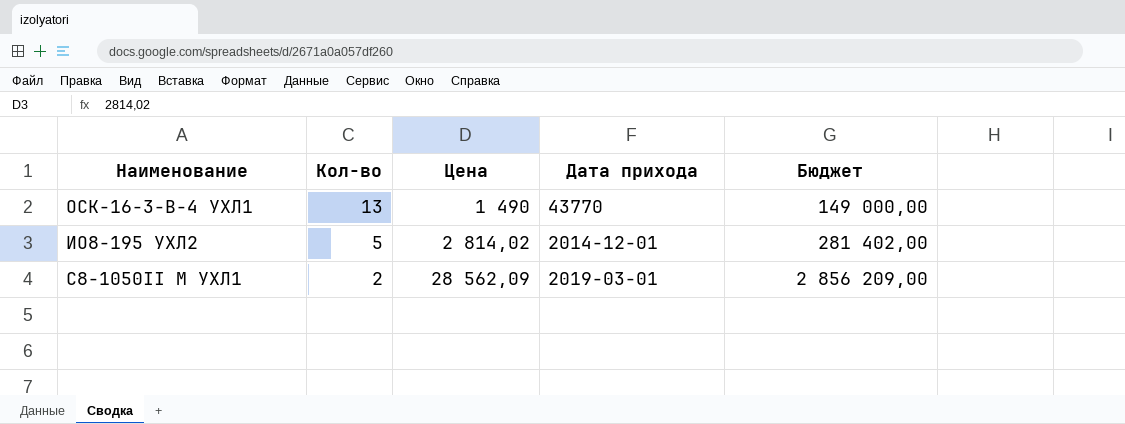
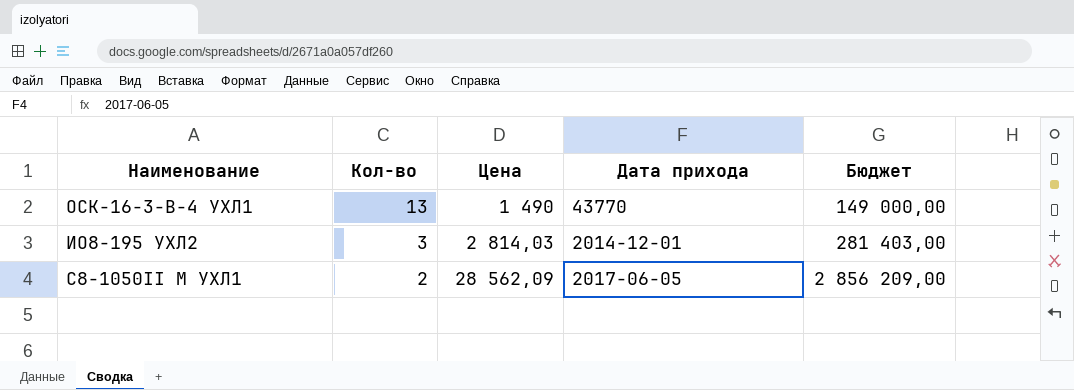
ИО8-195 УХЛ2 | Кол-во: 5 -> 3
ИО8-195 УХЛ2 | Цена: 2 814,02 -> 2 814,03
ИО8-195 УХЛ2 | Бюджет: 281 402,00 -> 281 403,00
С8-1050II М УХЛ1 | Дата прихода: 2019-03-01 -> 2017-06-05

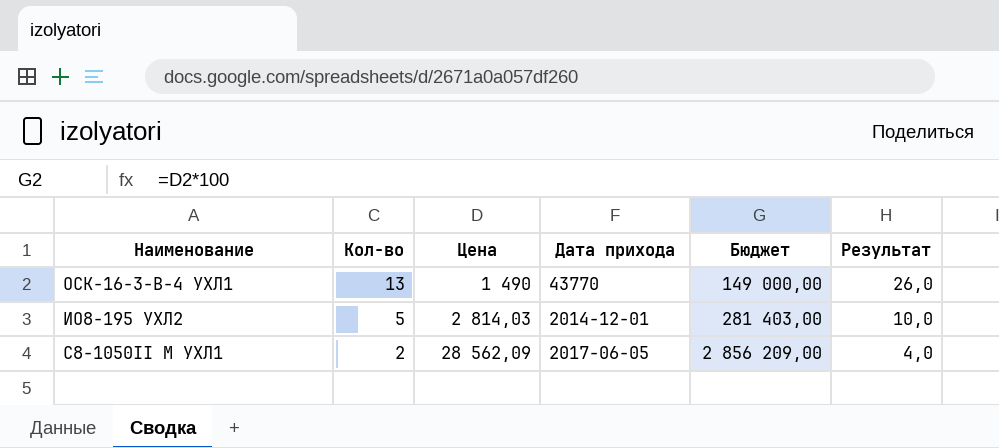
column Результат | formula: none -> [Кол-во] * 2
ИО8-195 УХЛ2 | Кол-во: 3 -> 5

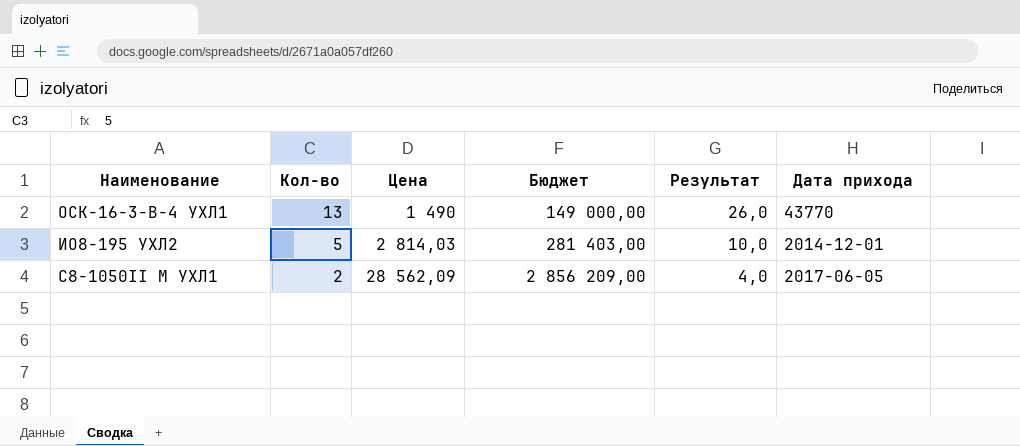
column Дата прихода | position: 4 -> 6

